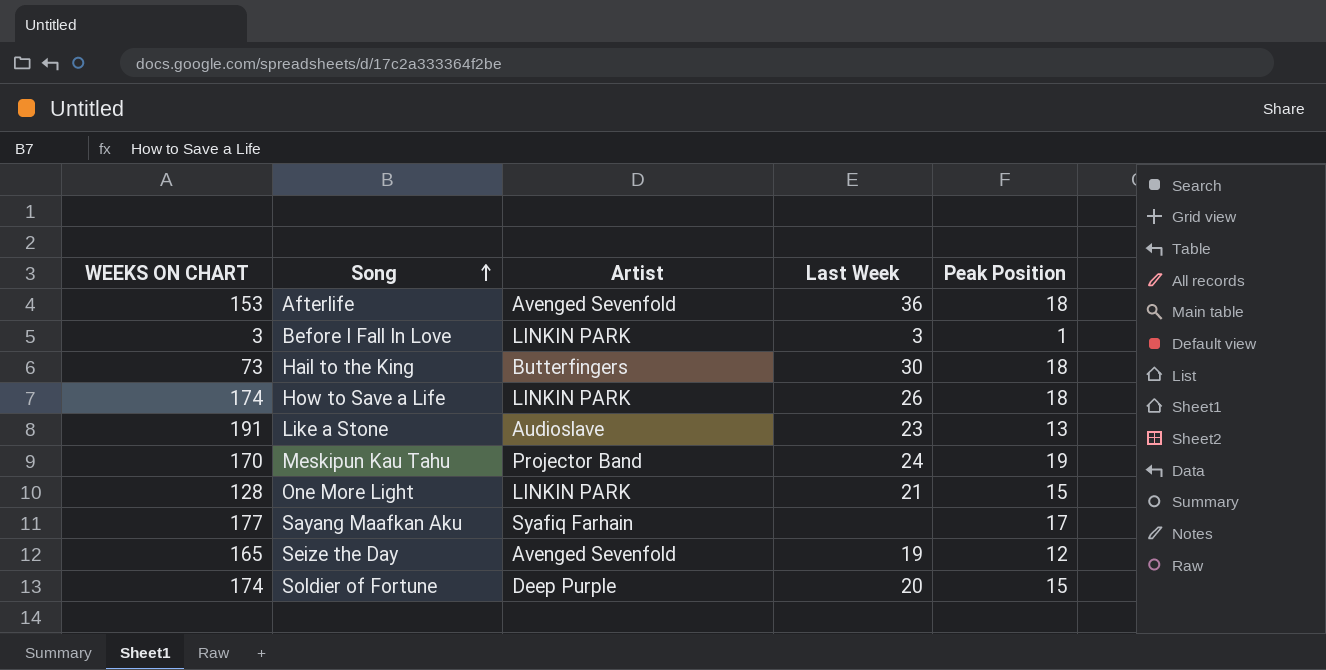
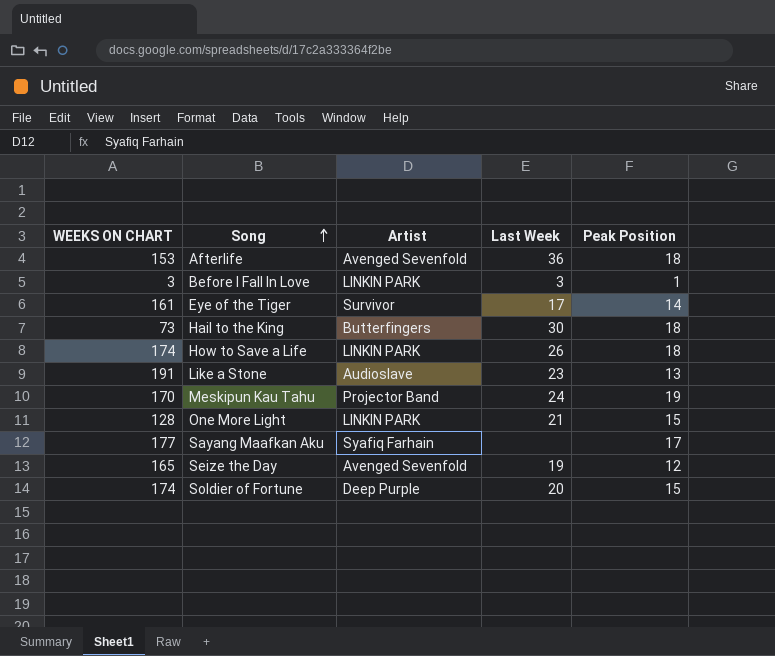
row Eye of the Tiger: none -> 161 | Survivor | 17 | 14

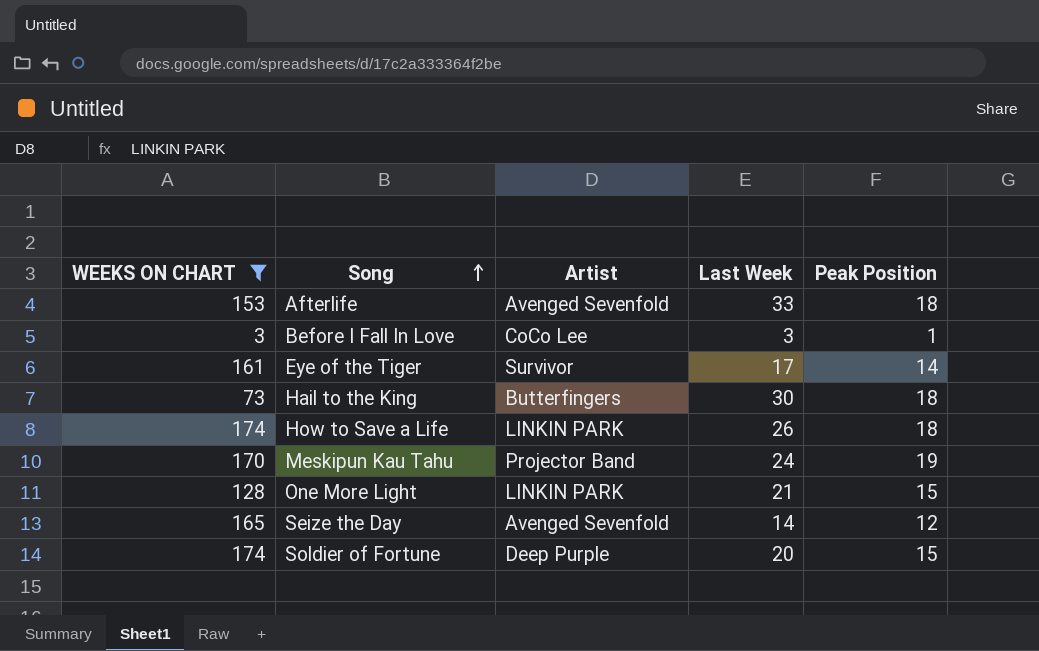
filter: none -> WEEKS ON CHART <= 174
Afterlife | Last Week: 36 -> 33
Before I Fall In Love | Artist: LINKIN PARK -> CoCo Lee
Seize the Day | Last Week: 19 -> 14

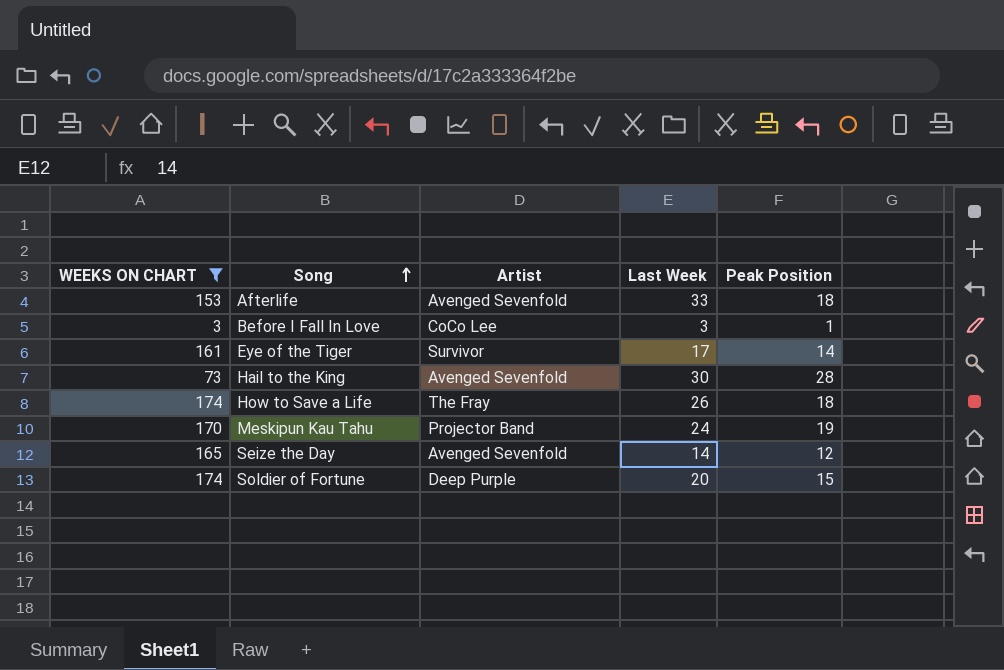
row One More Light: 128 | LINKIN PARK | 21 | 15 -> none
Hail to the King | Artist: Butterfingers -> Avenged Sevenfold
Hail to the King | Peak Position: 18 -> 28
How to Save a Life | Artist: LINKIN PARK -> The Fray

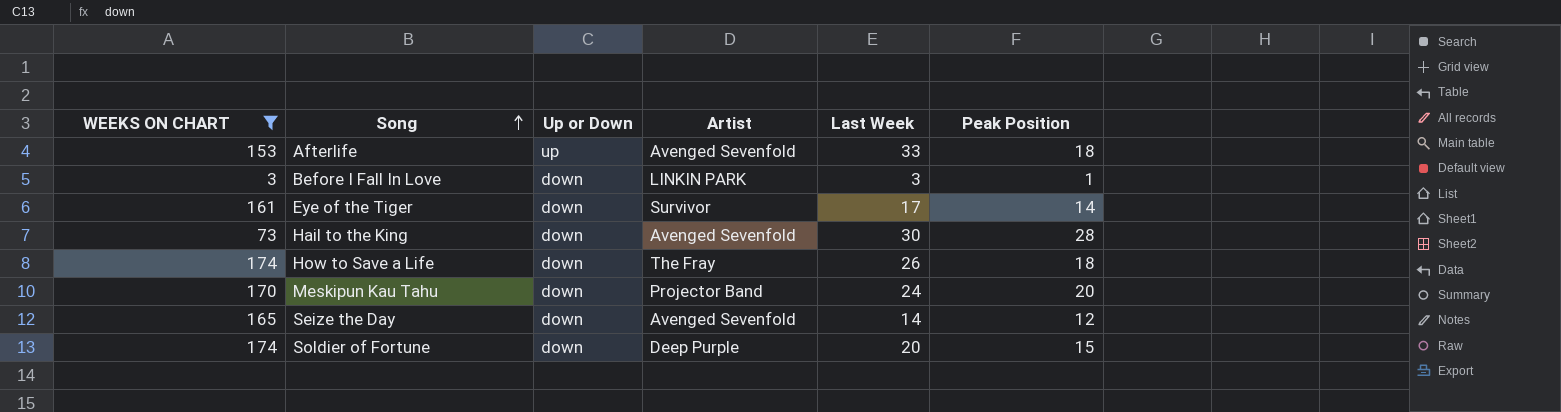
column Up or Down | position: none -> 3
Before I Fall In Love | Artist: CoCo Lee -> LINKIN PARK
Meskipun Kau Tahu | Peak Position: 19 -> 20

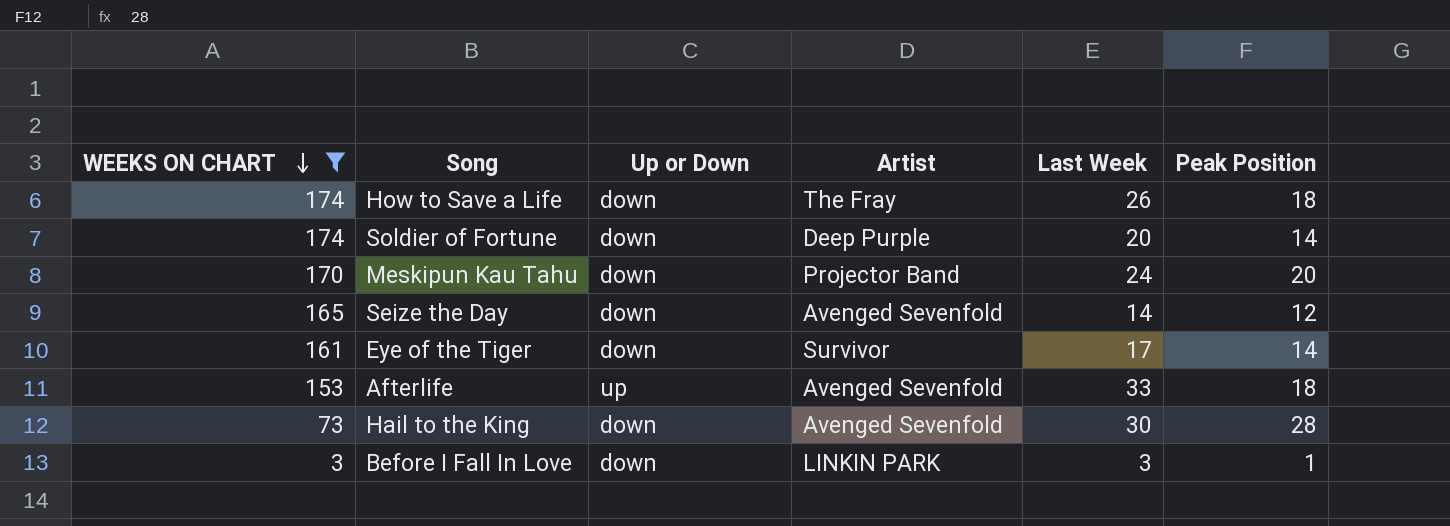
row order: Song ascending -> WEEKS ON CHART descending
Soldier of Fortune | Peak Position: 15 -> 14

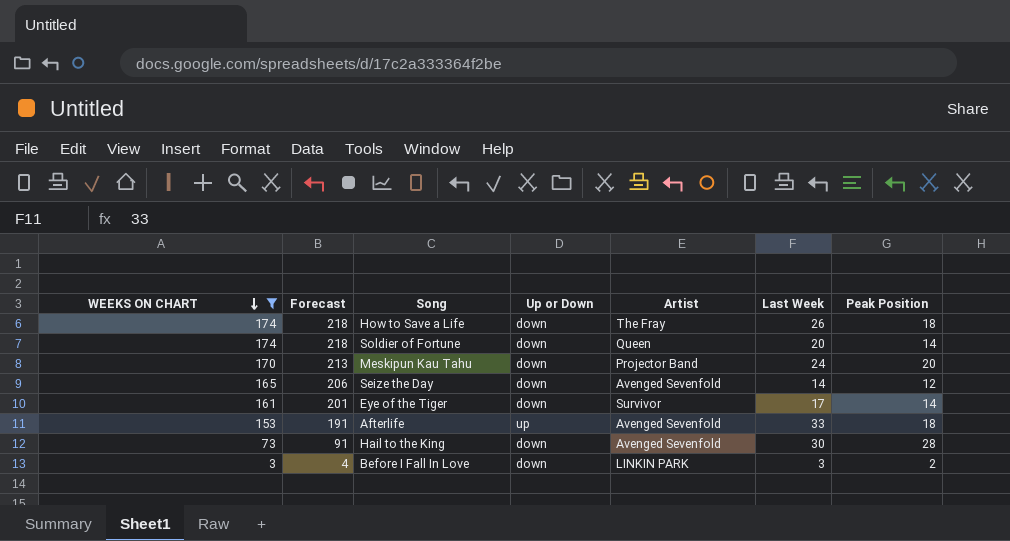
column Forecast | formula: none -> [WEEKS ON CHART] * 1.25
Soldier of Fortune | Artist: Deep Purple -> Queen
Before I Fall In Love | Peak Position: 1 -> 2

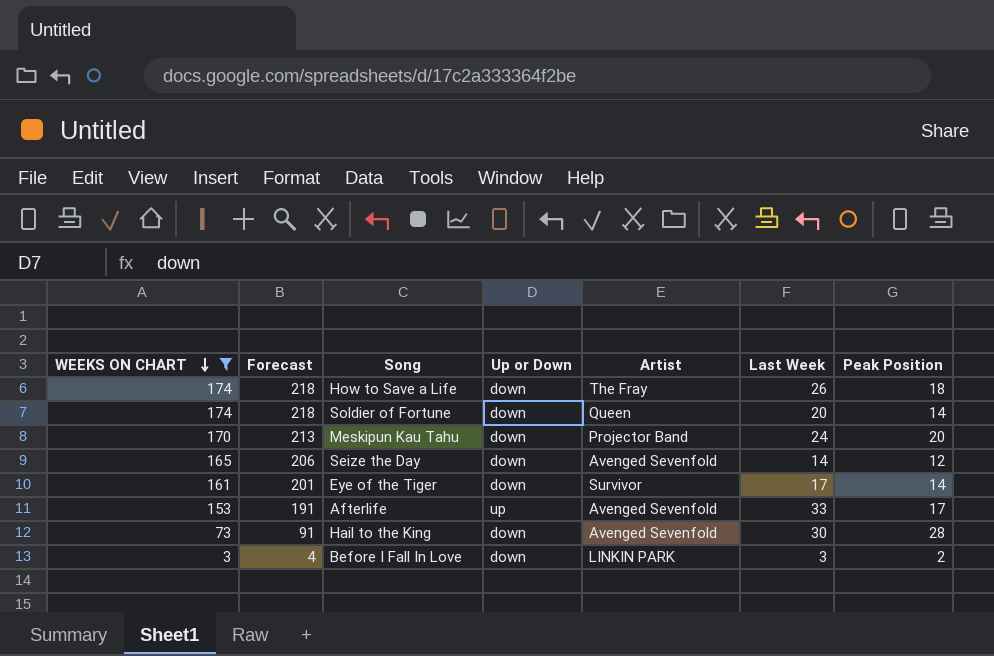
Afterlife | Peak Position: 18 -> 17

